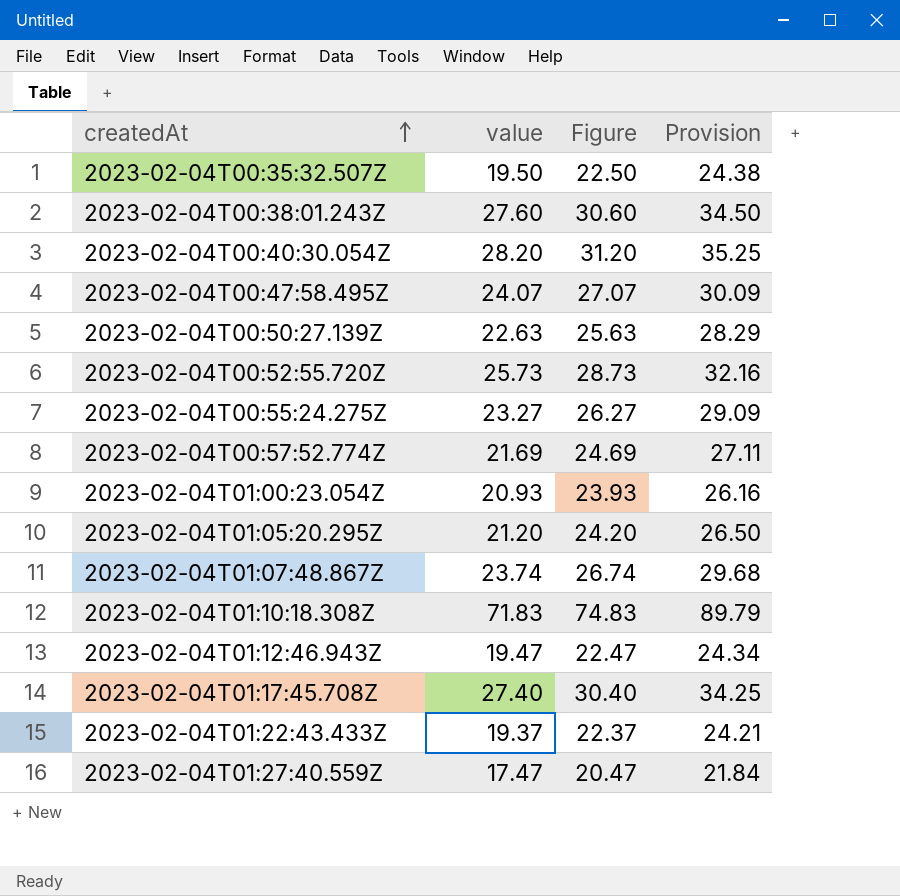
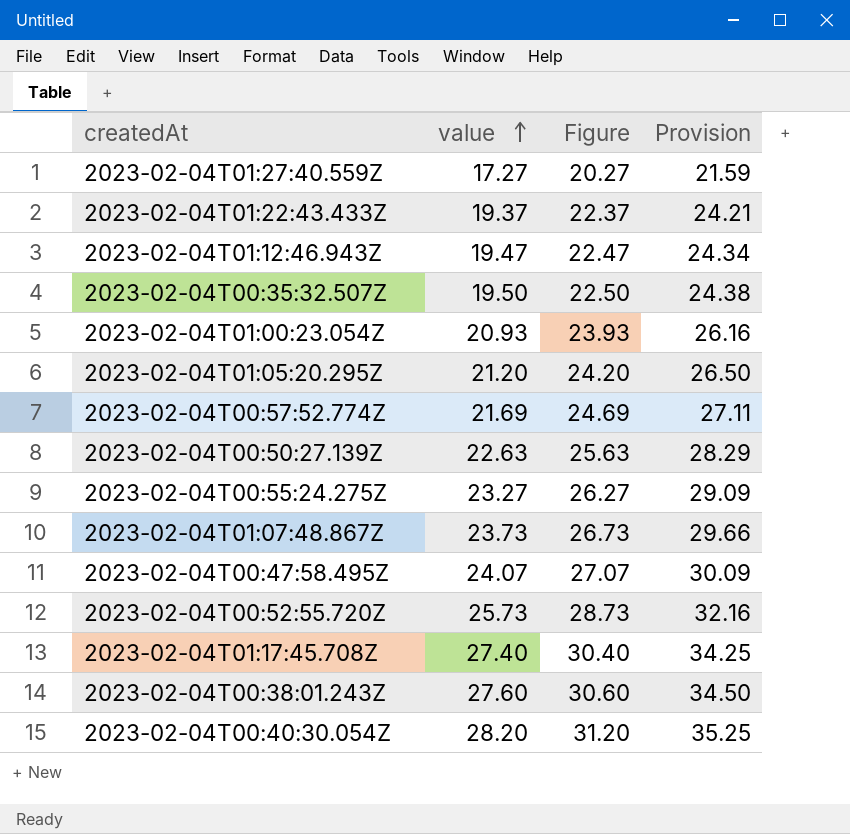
row order: createdAt ascending -> value ascending
row 2023-02-04T01:10:18.308Z: 71.83 | 74.83 | 89.79 -> none
2023-02-04T01:27:40.559Z | value: 17.47 -> 17.27
2023-02-04T01:27:40.559Z | Figure: 20.47 -> 20.27
2023-02-04T01:27:40.559Z | Provision: 21.84 -> 21.59
2023-02-04T01:07:48.867Z | value: 23.74 -> 23.73
2023-02-04T01:07:48.867Z | Figure: 26.74 -> 26.73
2023-02-04T01:07:48.867Z | Provision: 29.68 -> 29.66

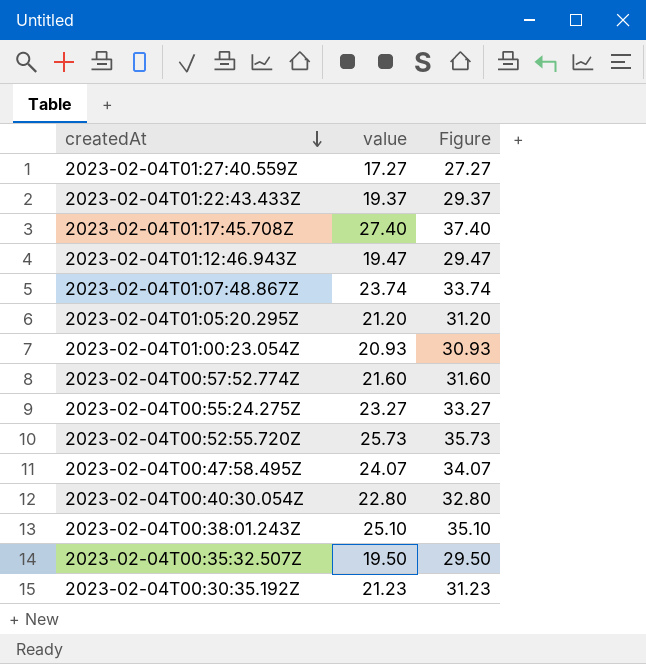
row order: value ascending -> createdAt descending
column Provision | formula: [value] * 1.25 -> none
column Figure | formula: [value] + 3 -> [value] + 10
row 2023-02-04T00:50:27.139Z: 22.63 | 25.63 | 28.29 -> none
2023-02-04T01:07:48.867Z | value: 23.73 -> 23.74
2023-02-04T00:57:52.774Z | value: 21.69 -> 21.60
2023-02-04T00:40:30.054Z | value: 28.20 -> 22.80
2023-02-04T00:38:01.243Z | value: 27.60 -> 25.10
row 2023-02-04T00:30:35.192Z: none -> 21.23 | 31.23

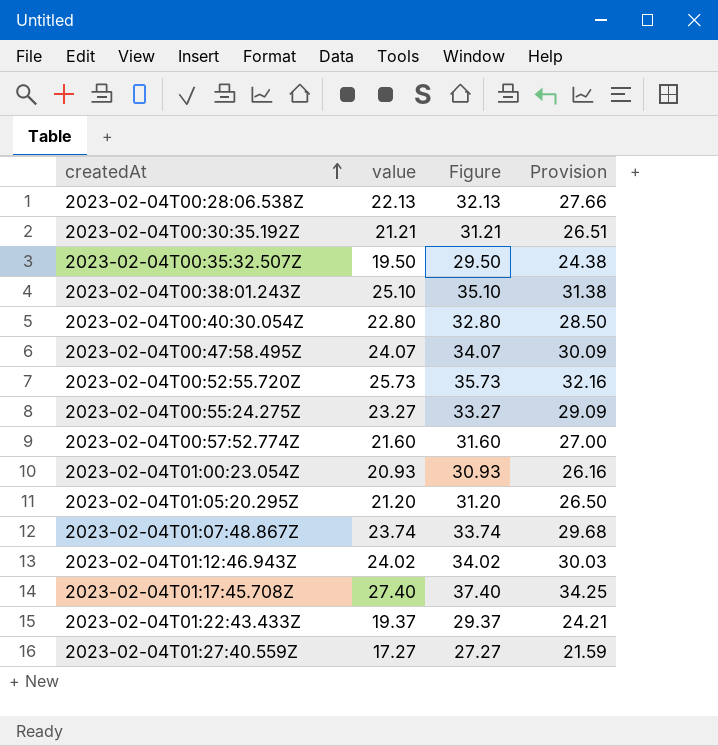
row order: createdAt descending -> createdAt ascending
column Provision | formula: none -> [value] * 1.25
row 2023-02-04T00:28:06.538Z: none -> 22.13 | 32.13 | 27.66
2023-02-04T00:30:35.192Z | value: 21.23 -> 21.21
2023-02-04T00:30:35.192Z | Figure: 31.23 -> 31.21
2023-02-04T01:12:46.943Z | value: 19.47 -> 24.02
2023-02-04T01:12:46.943Z | Figure: 29.47 -> 34.02

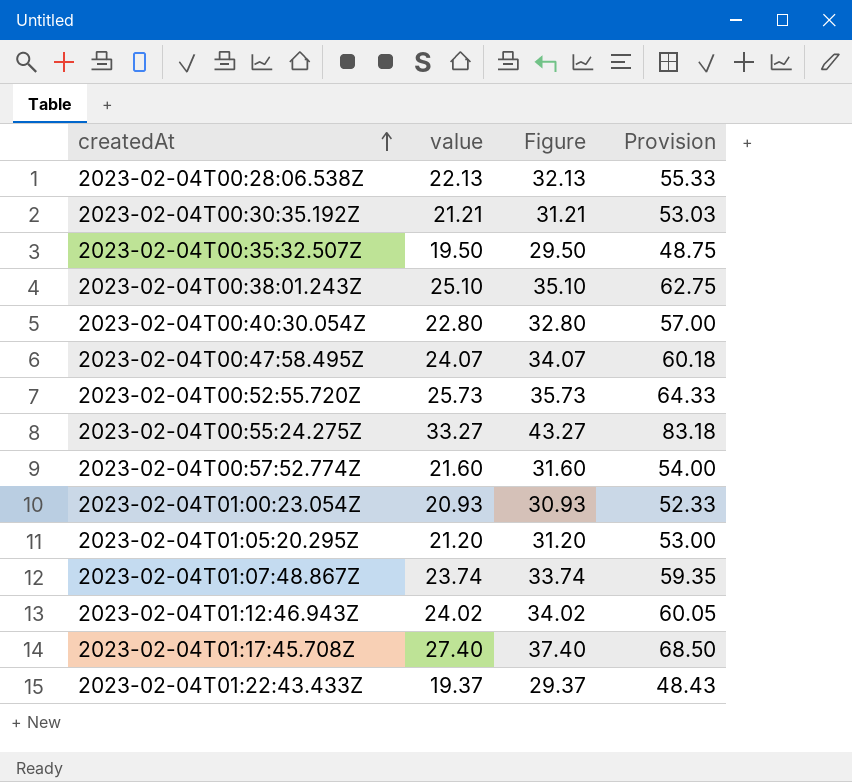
column Provision | formula: [value] * 1.25 -> [value] * 2.5
row 2023-02-04T01:27:40.559Z: 17.27 | 27.27 | 21.59 -> none
2023-02-04T00:55:24.275Z | value: 23.27 -> 33.27
2023-02-04T00:55:24.275Z | Figure: 33.27 -> 43.27

